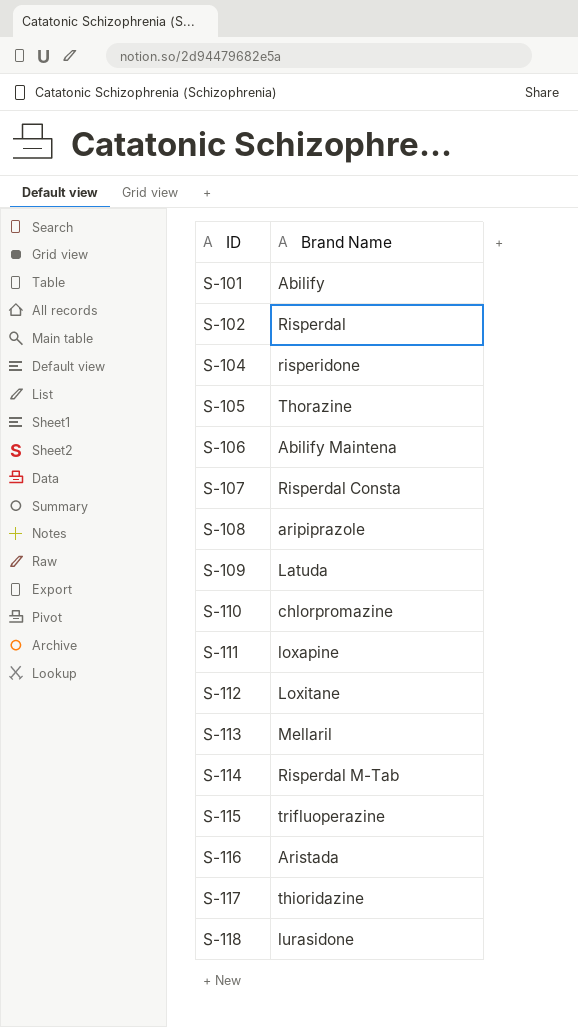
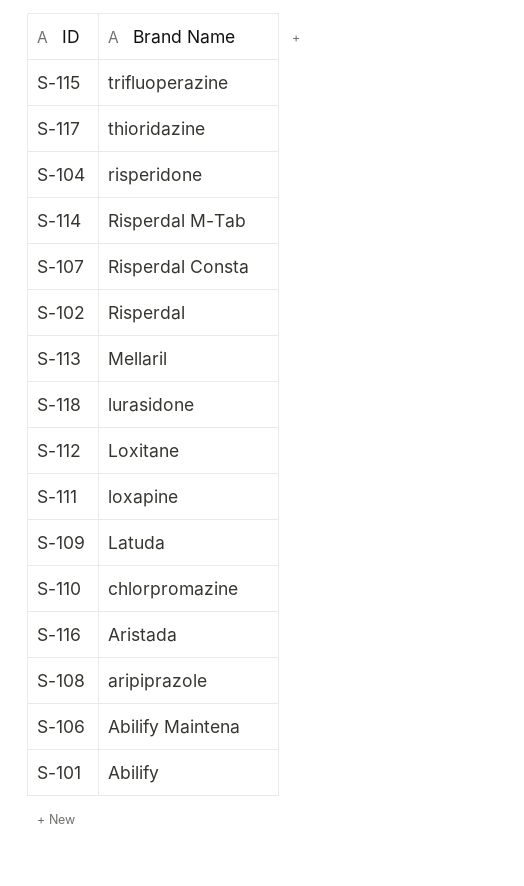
row order: ID ascending -> Brand Name descending
row S-105: Thorazine -> none

